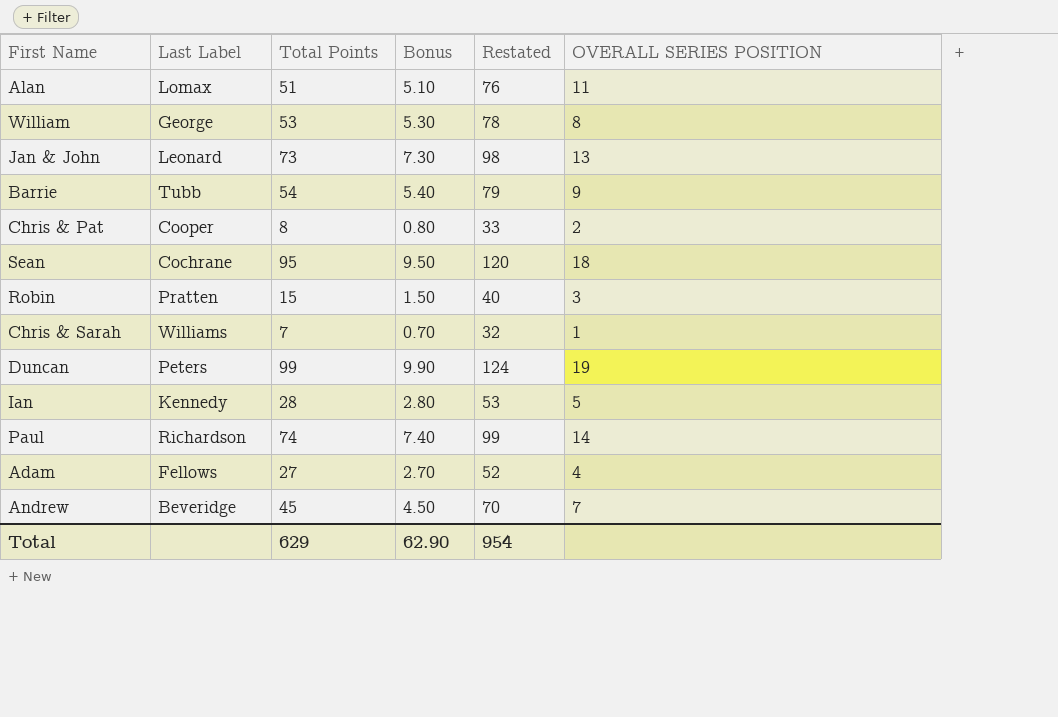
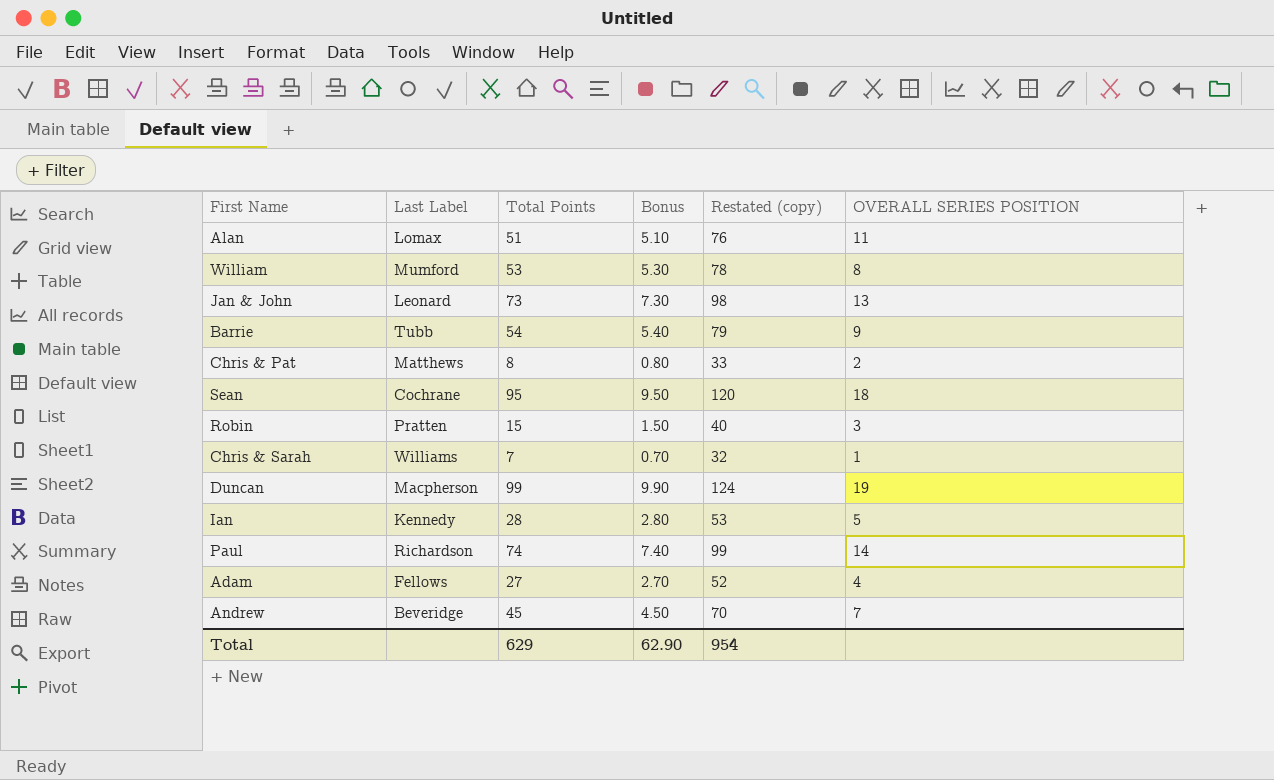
column name: Restated -> Restated (copy)
William | Last Label: George -> Mumford
Chris & Pat | Last Label: Cooper -> Matthews
Duncan | Last Label: Peters -> Macpherson

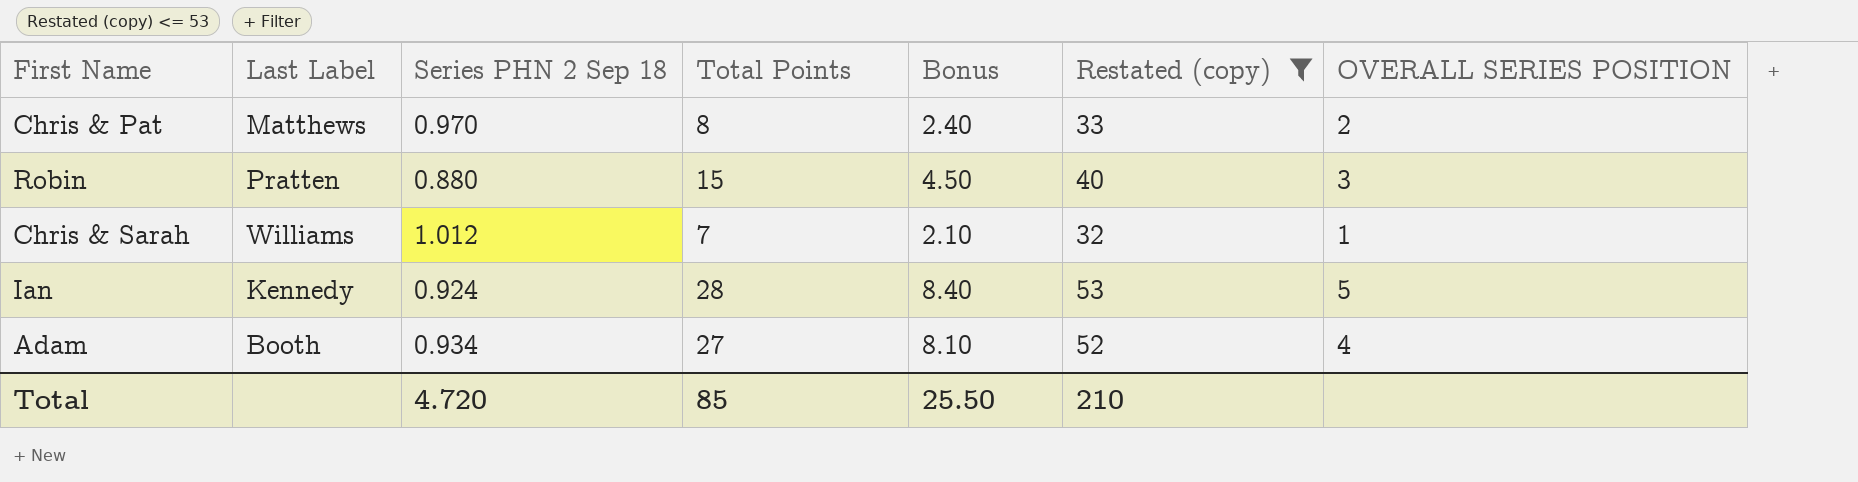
filter: none -> Restated (copy) <= 53
column Series PHN 2 Sep 18 | position: none -> 3
column Bonus | formula: [Total Points] * 0.1 -> [Total Points] * 0.3
Adam | Last Label: Fellows -> Booth
Total | Total Points: 629 -> 85
Total | Bonus: 62.90 -> 25.50
Total | Restated (copy): 954 -> 210

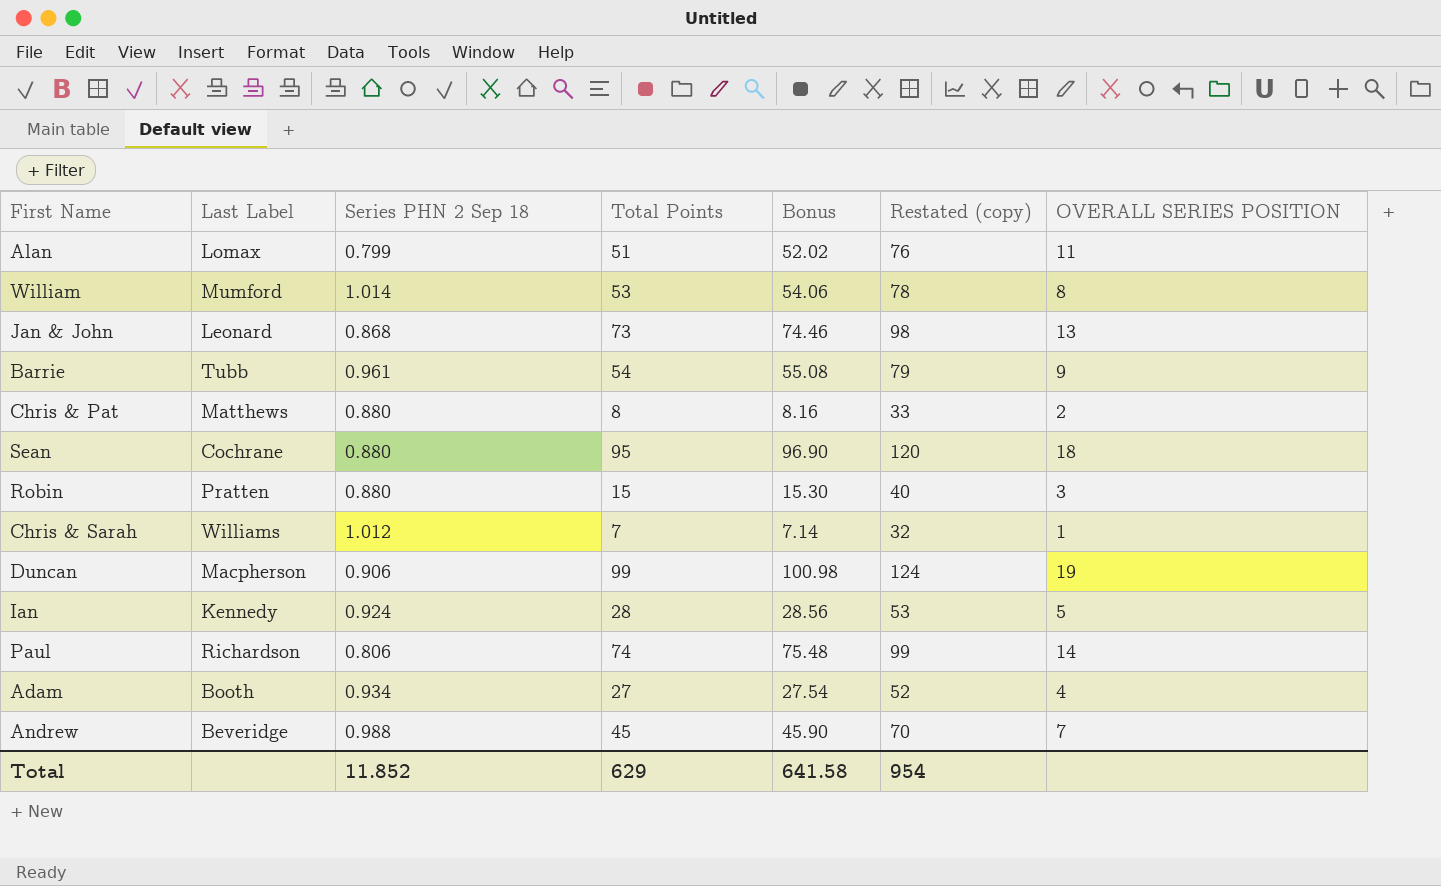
filter: Restated (copy) <= 53 -> none
column Bonus | formula: [Total Points] * 0.3 -> [Total Points] * 1.02
Chris & Pat | Series PHN 2 Sep 18: 0.970 -> 0.880
Total | Series PHN 2 Sep 18: 4.720 -> 11.852
Total | Total Points: 85 -> 629
Total | Bonus: 25.50 -> 641.58
Total | Restated (copy): 210 -> 954

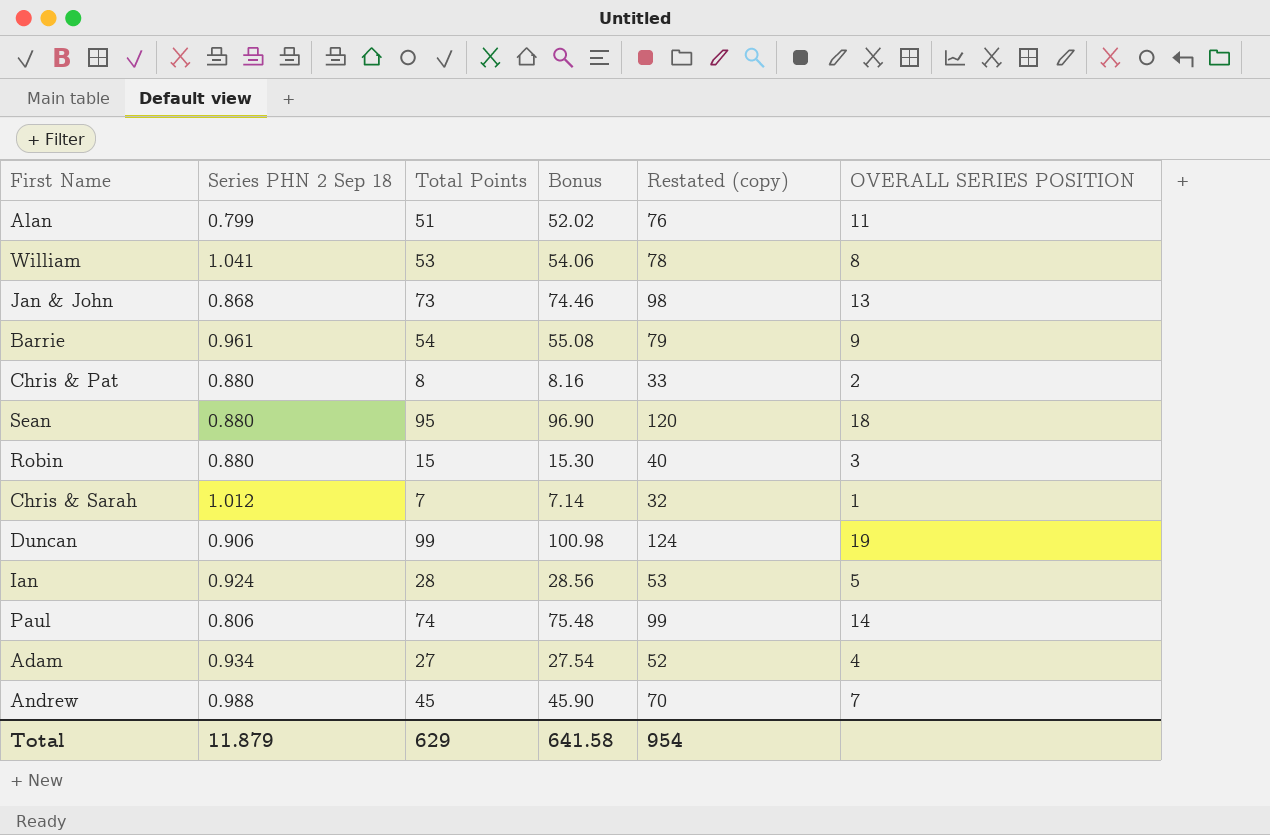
column Last Label | position: 2 -> none
William | Series PHN 2 Sep 18: 1.014 -> 1.041
Total | Series PHN 2 Sep 18: 11.852 -> 11.879

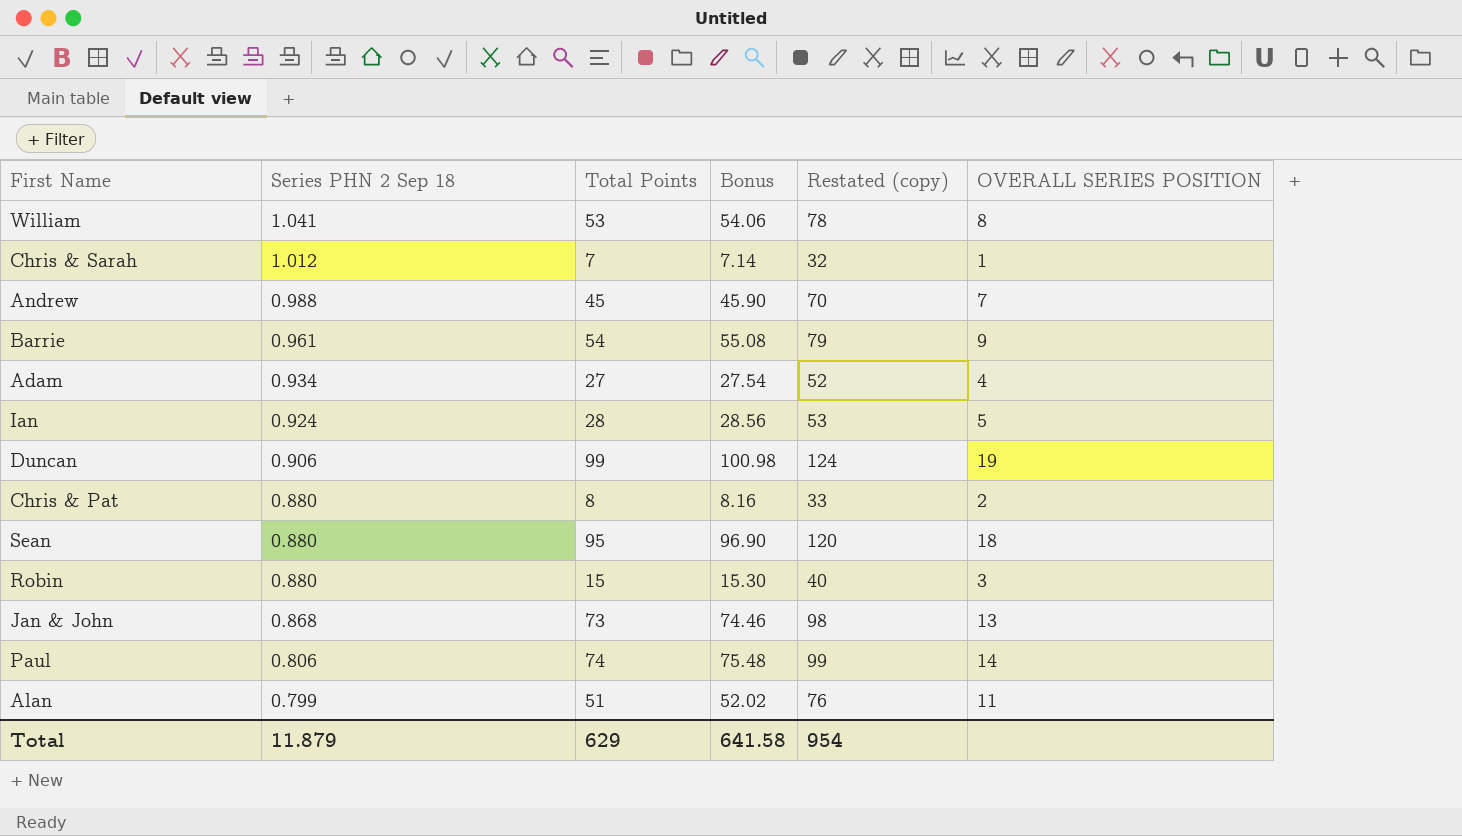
row order: none -> Series PHN 2 Sep 18 descending

